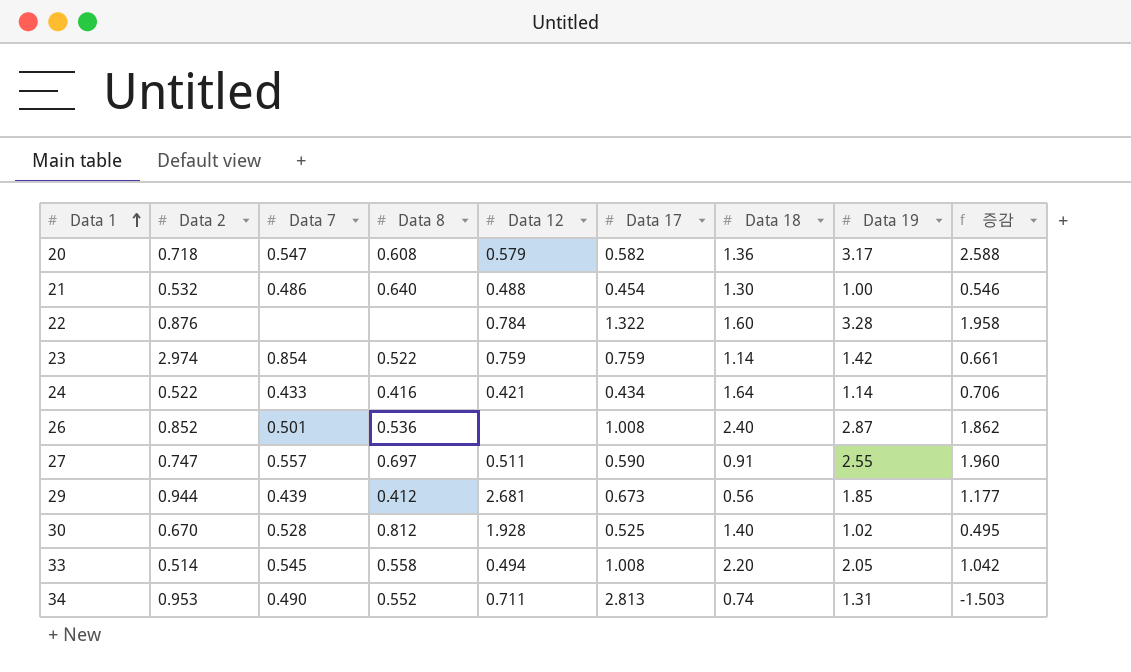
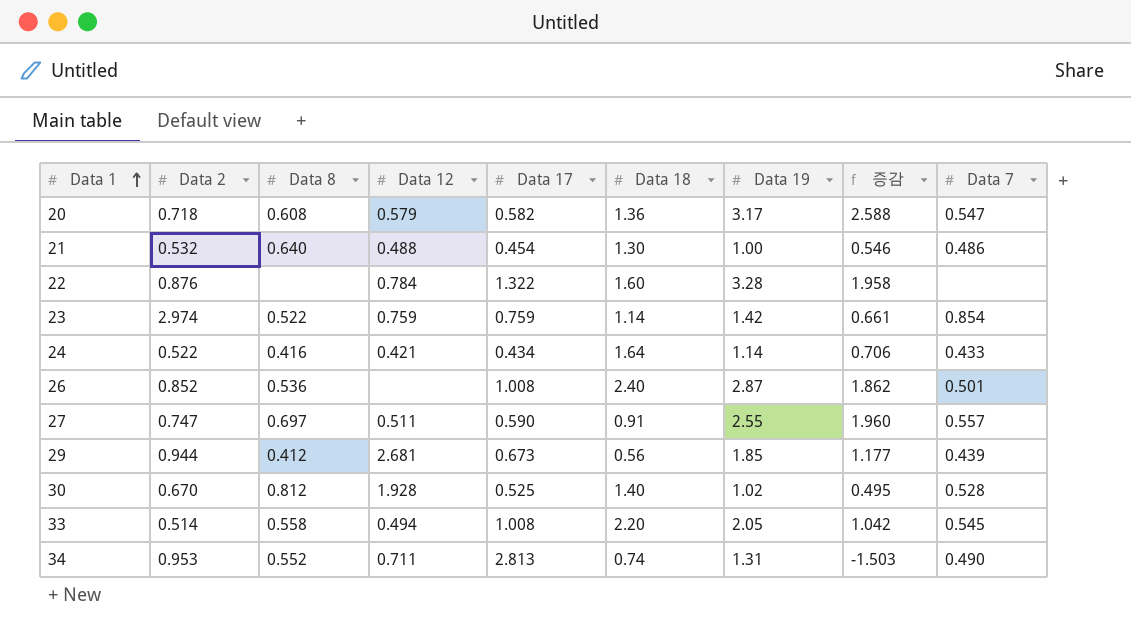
column Data 7 | position: 3 -> 9

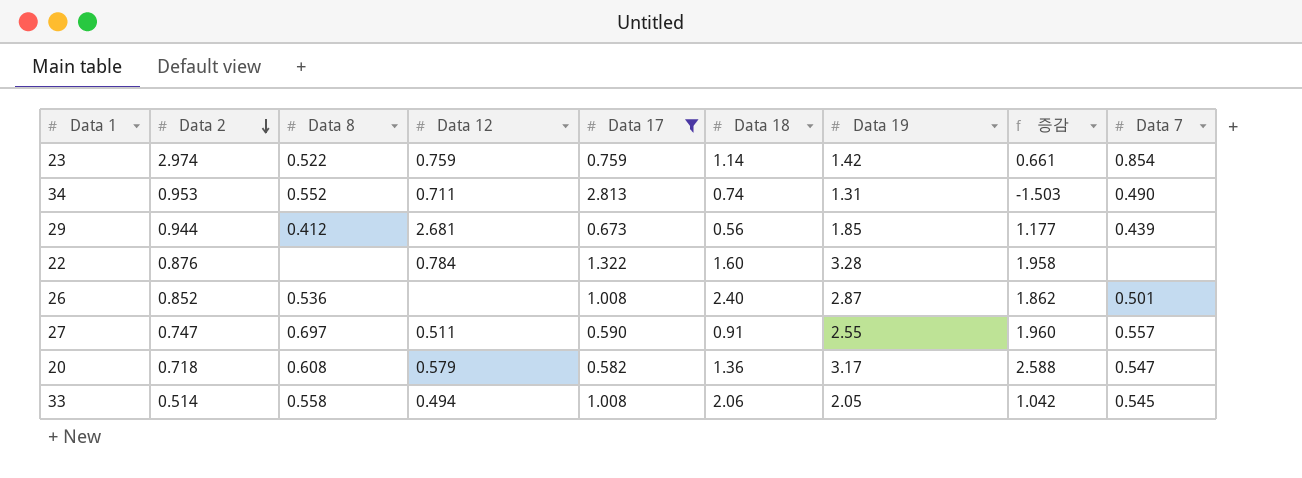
filter: none -> Data 17 >= 0.582
row order: Data 1 ascending -> Data 2 descending
33 | Data 18: 2.20 -> 2.06

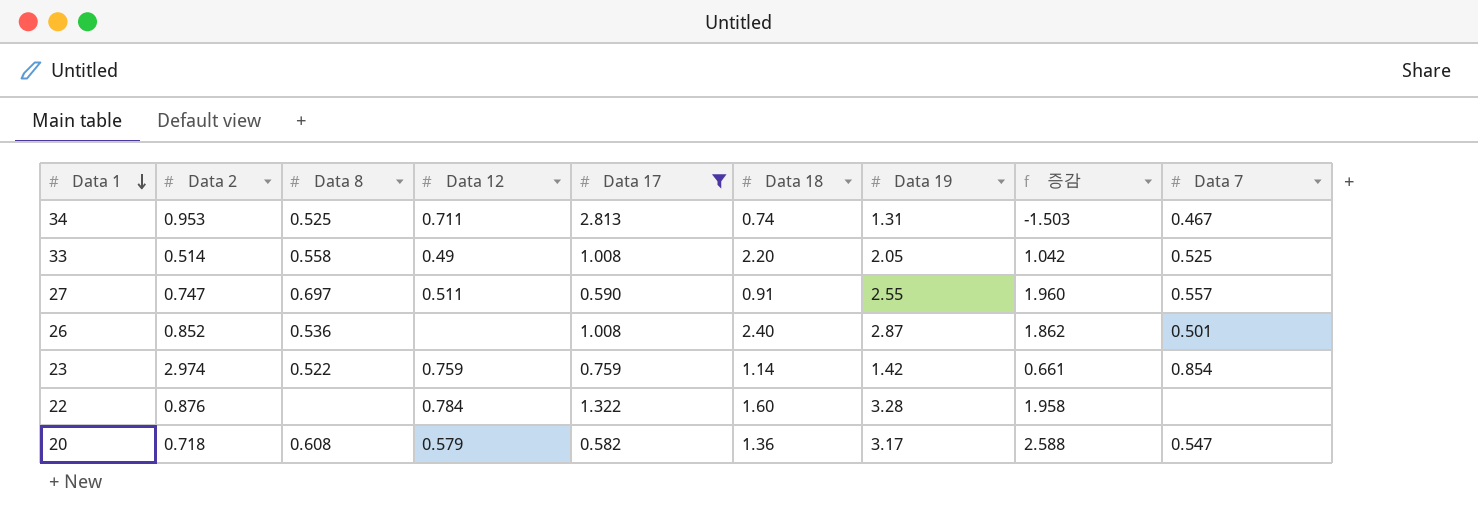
row order: Data 2 descending -> Data 1 descending
row 29: 0.944 | 0.412 | 2.681 | 0.673 | 0.56 | 1.85 | 1.177 | 0.439 -> none
34 | Data 8: 0.552 -> 0.525
34 | Data 7: 0.490 -> 0.467
33 | Data 12: 0.494 -> 0.49
33 | Data 18: 2.06 -> 2.20
33 | Data 7: 0.545 -> 0.525

